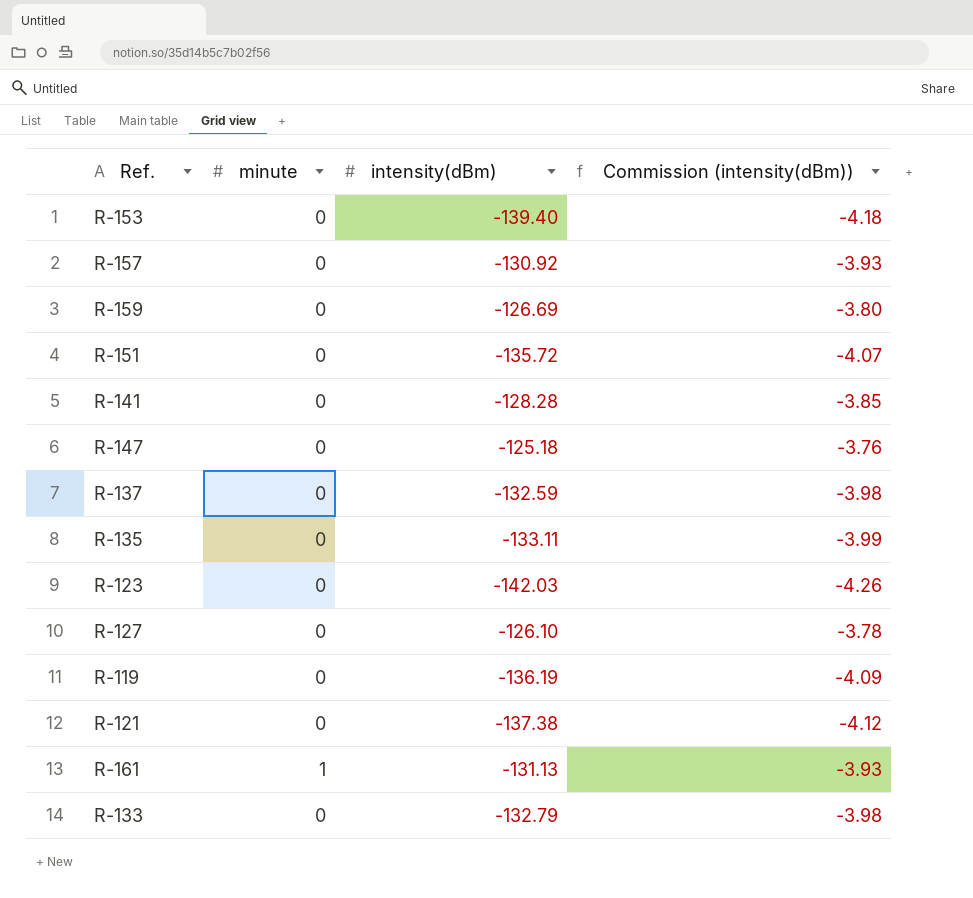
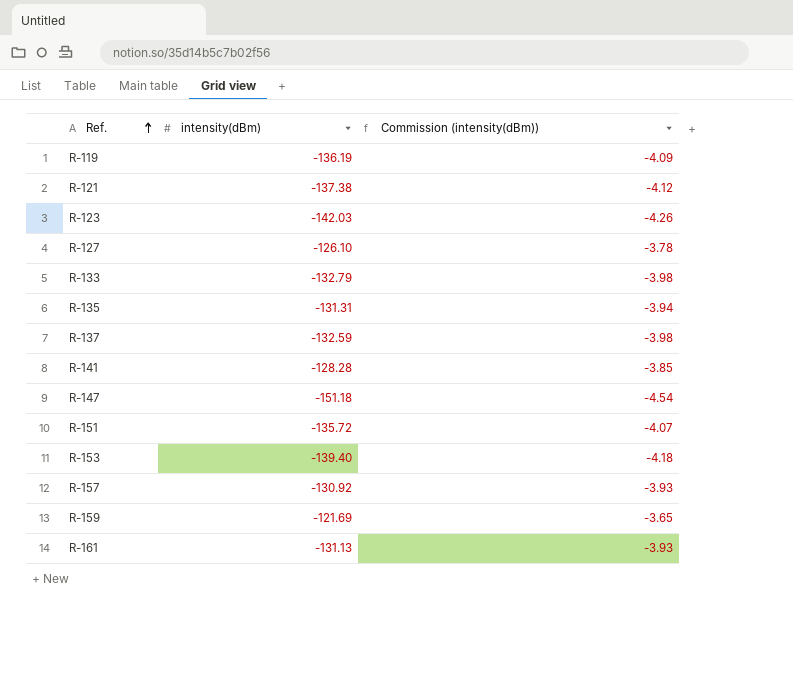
row order: none -> Ref. ascending
column minute | position: 2 -> none
R-135 | intensity(dBm): -133.11 -> -131.31
R-135 | Commission (intensity(dBm)): -3.99 -> -3.94
R-147 | intensity(dBm): -125.18 -> -151.18
R-147 | Commission (intensity(dBm)): -3.76 -> -4.54
R-159 | intensity(dBm): -126.69 -> -121.69
R-159 | Commission (intensity(dBm)): -3.80 -> -3.65

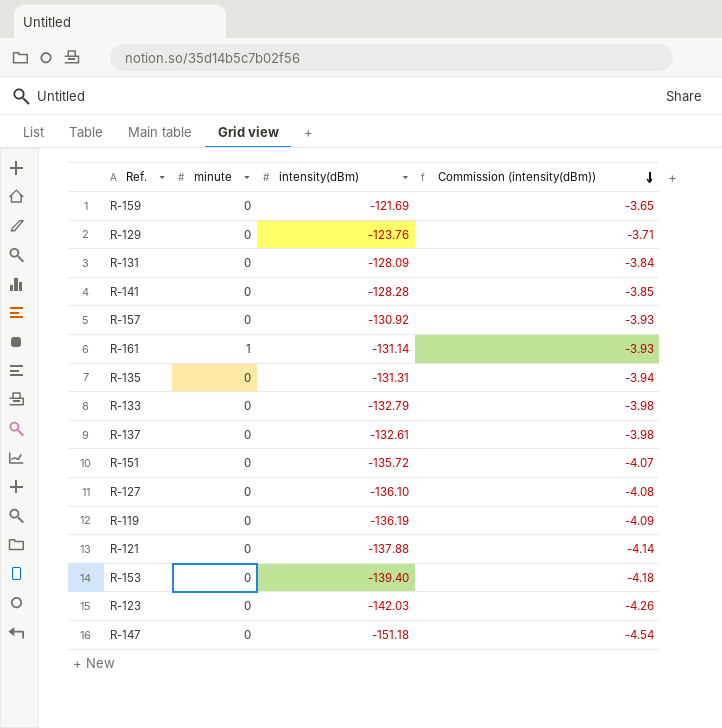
row order: Ref. ascending -> Commission (intensity(dBm)) descending
column minute | position: none -> 2
row R-129: none -> 0 | -123.76 | -3.71
row R-131: none -> 0 | -128.09 | -3.84
R-161 | intensity(dBm): -131.13 -> -131.14
R-137 | intensity(dBm): -132.59 -> -132.61
R-127 | intensity(dBm): -126.10 -> -136.10
R-127 | Commission (intensity(dBm)): -3.78 -> -4.08
R-121 | intensity(dBm): -137.38 -> -137.88
R-121 | Commission (intensity(dBm)): -4.12 -> -4.14

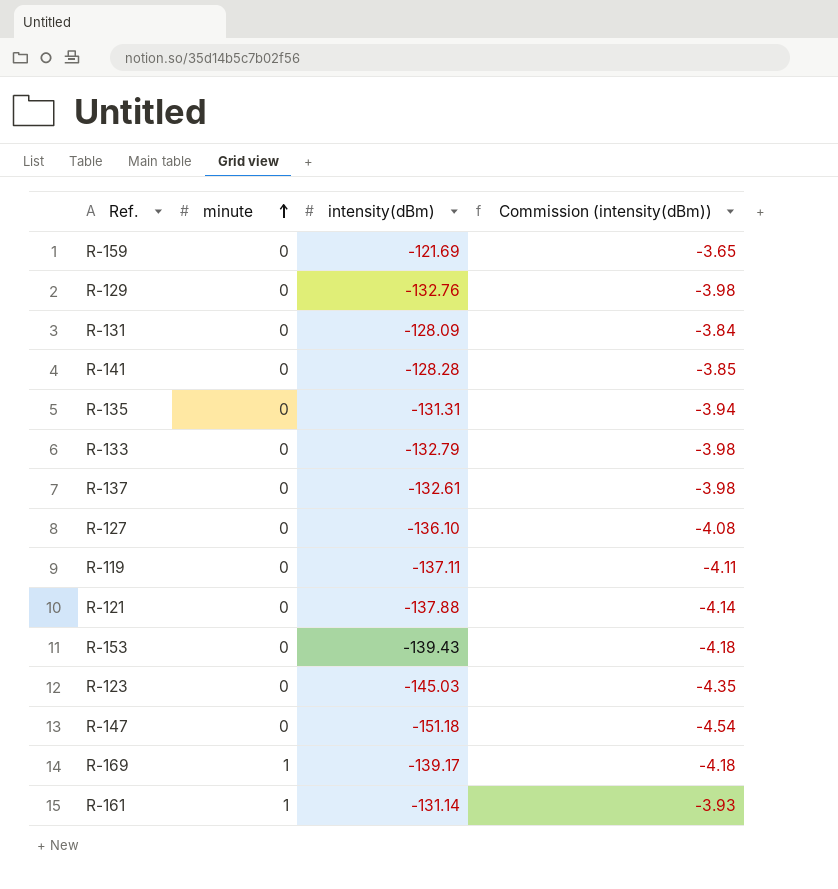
row order: Commission (intensity(dBm)) descending -> minute ascending
row R-157: 0 | -130.92 | -3.93 -> none
row R-151: 0 | -135.72 | -4.07 -> none
R-129 | intensity(dBm): -123.76 -> -132.76
R-129 | Commission (intensity(dBm)): -3.71 -> -3.98
R-119 | intensity(dBm): -136.19 -> -137.11
R-119 | Commission (intensity(dBm)): -4.09 -> -4.11
R-153 | intensity(dBm): -139.40 -> -139.43
R-123 | intensity(dBm): -142.03 -> -145.03
R-123 | Commission (intensity(dBm)): -4.26 -> -4.35
row R-169: none -> 1 | -139.17 | -4.18

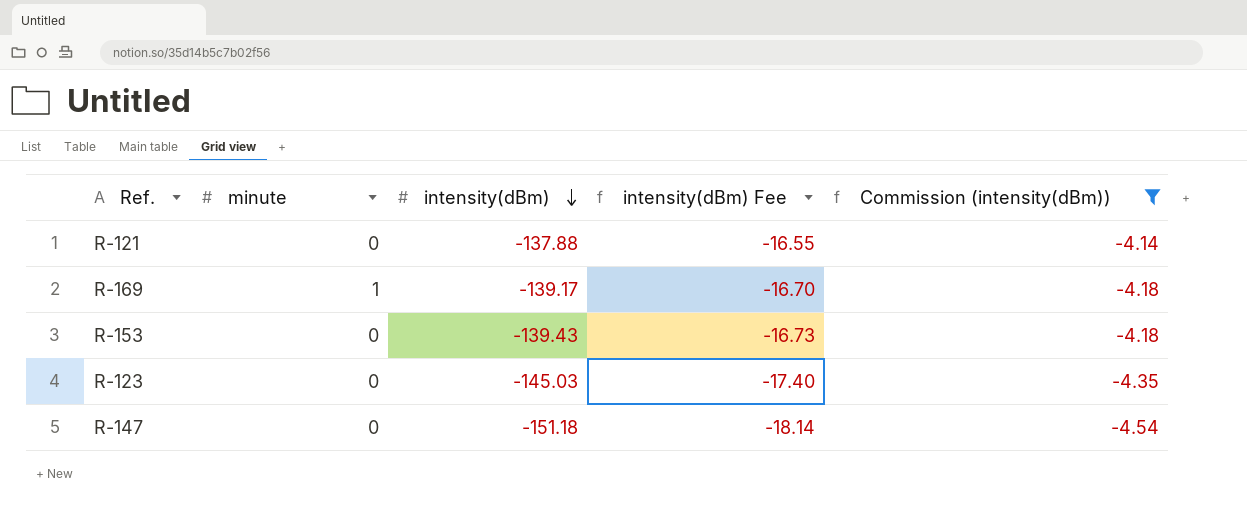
filter: none -> Commission (intensity(dBm)) <= -4.14
row order: minute ascending -> intensity(dBm) descending
column intensity(dBm) Fee | formula: none -> [intensity(dBm)] * 0.12

